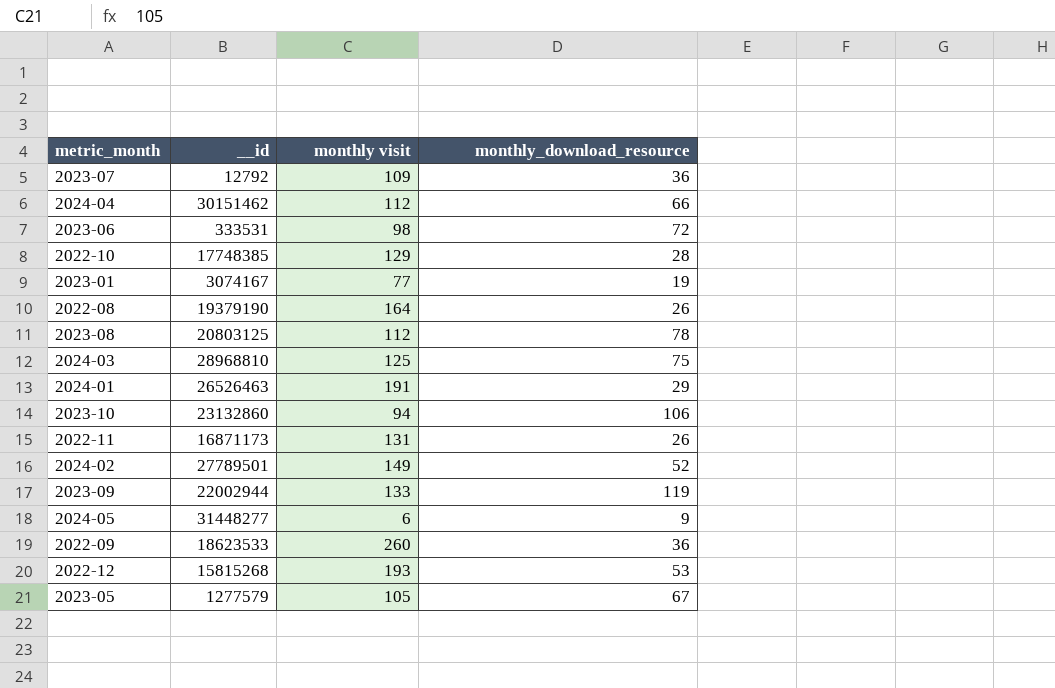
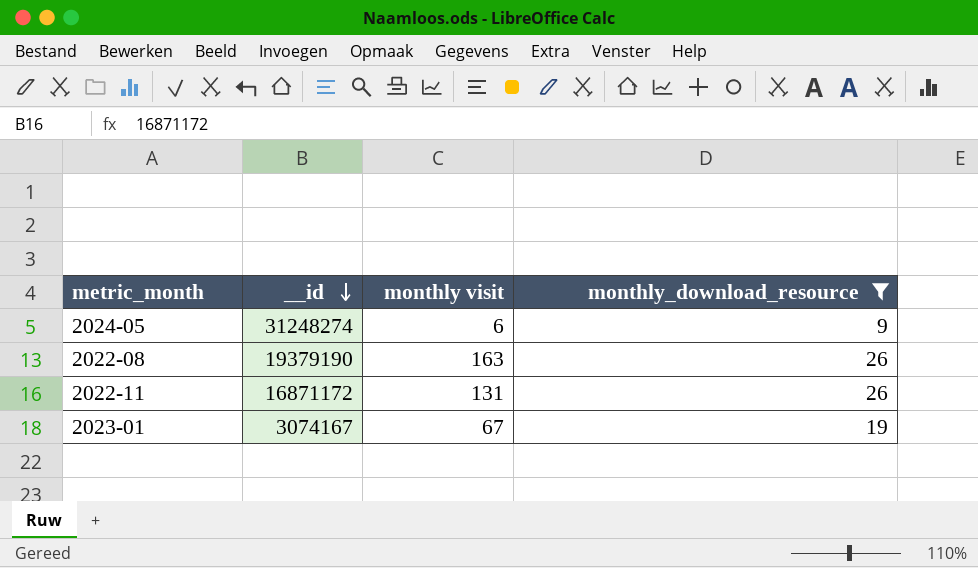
filter: none -> monthly_download_resource <= 26
row order: none -> __id descending
2024-05 | __id: 31448277 -> 31248274
2022-08 | monthly visit: 164 -> 163
2022-11 | __id: 16871173 -> 16871172
2023-01 | monthly visit: 77 -> 67

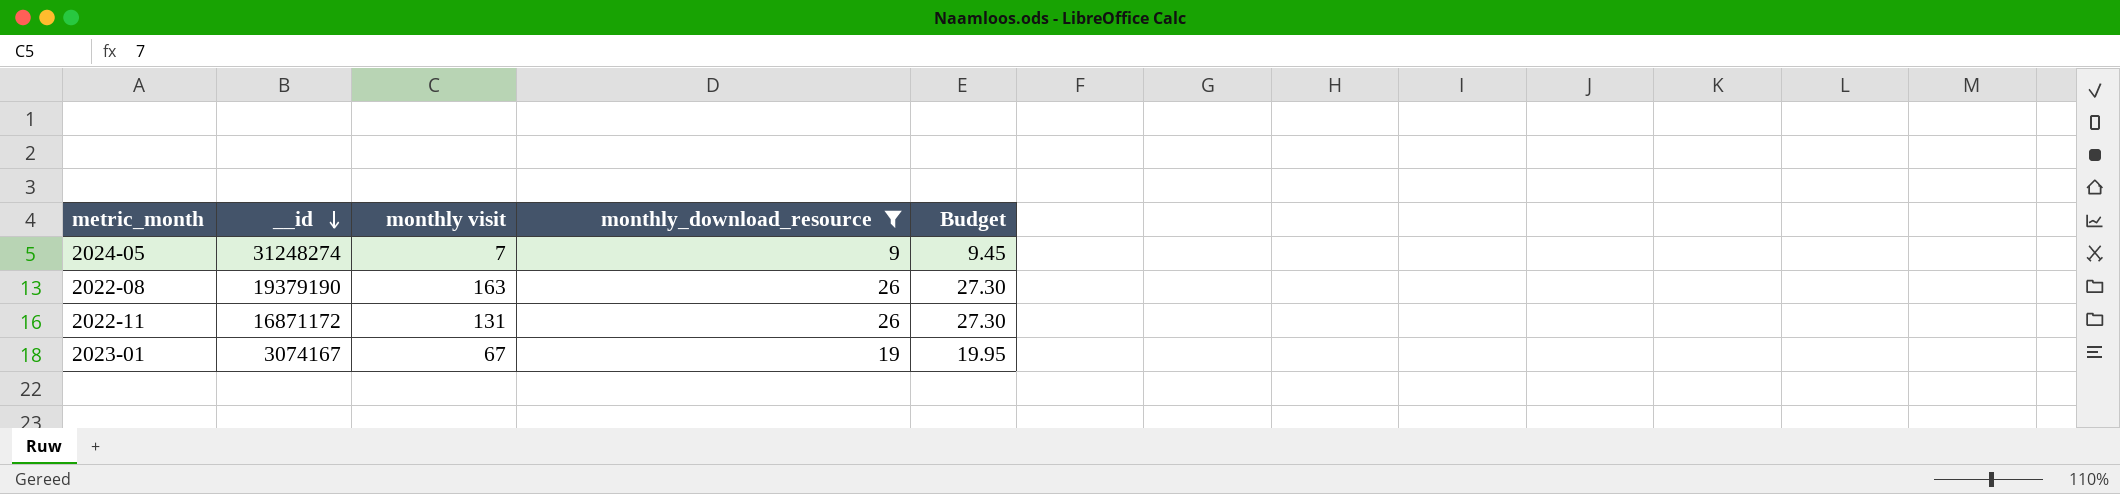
column Budget | formula: none -> [monthly_download_resource] * 1.05
2024-05 | monthly visit: 6 -> 7

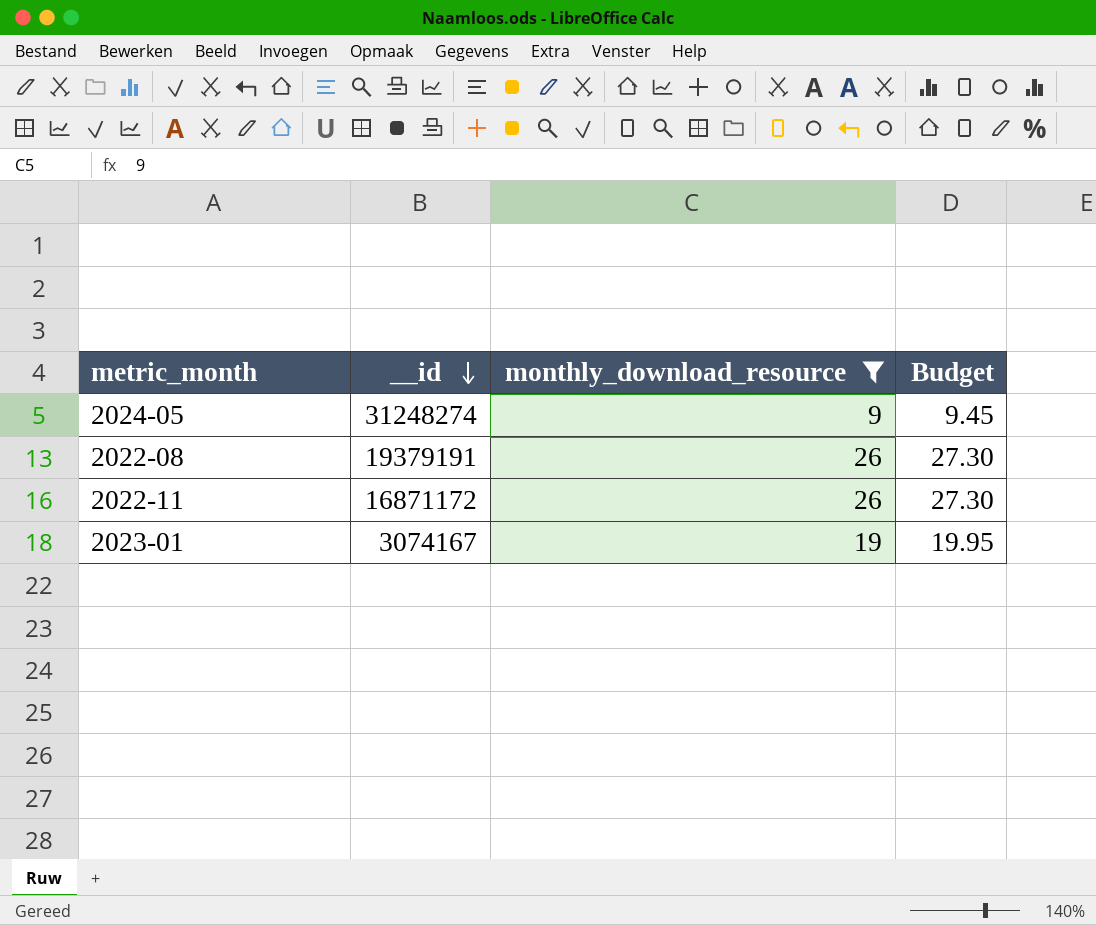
column monthly visit | position: 3 -> none
2022-08 | __id: 19379190 -> 19379191

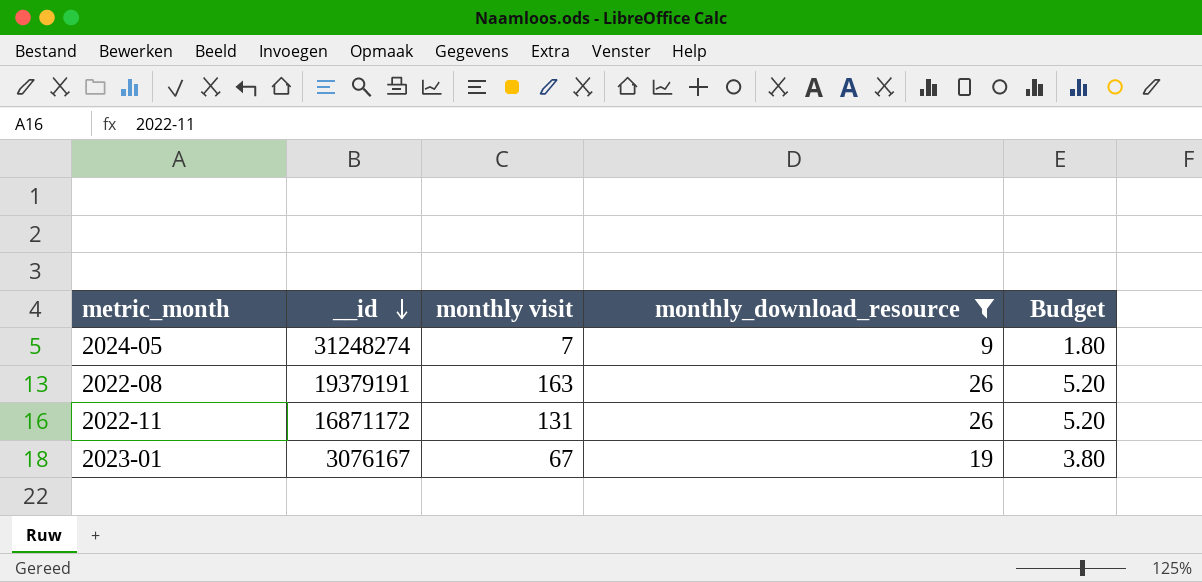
column monthly visit | position: none -> 3
column Budget | formula: [monthly_download_resource] * 1.05 -> [monthly_download_resource] * 0.2
2023-01 | __id: 3074167 -> 3076167

